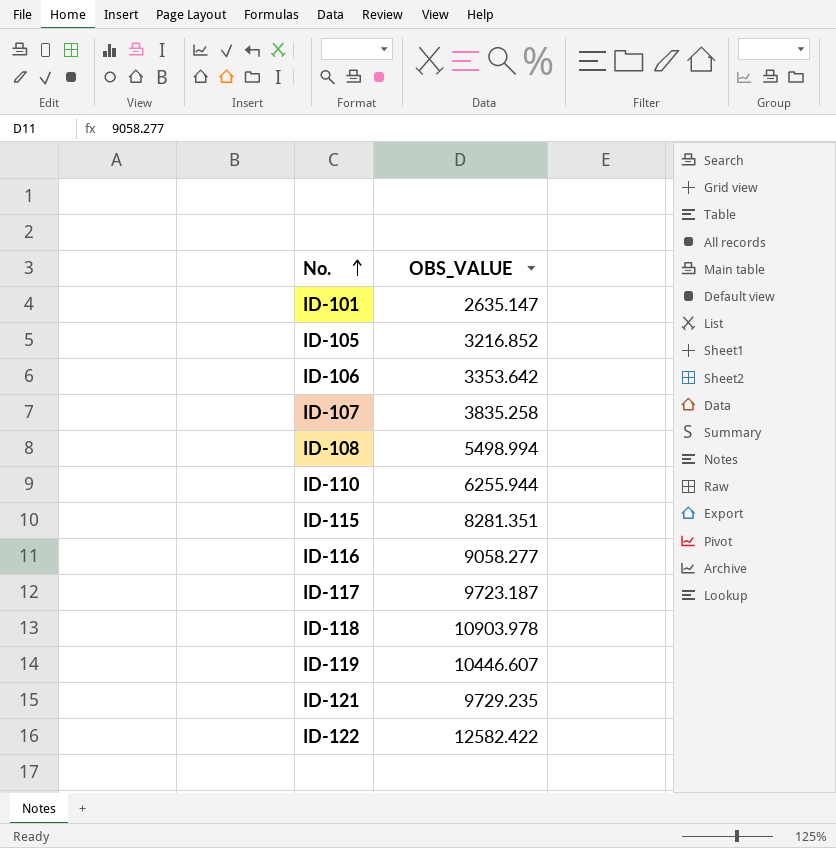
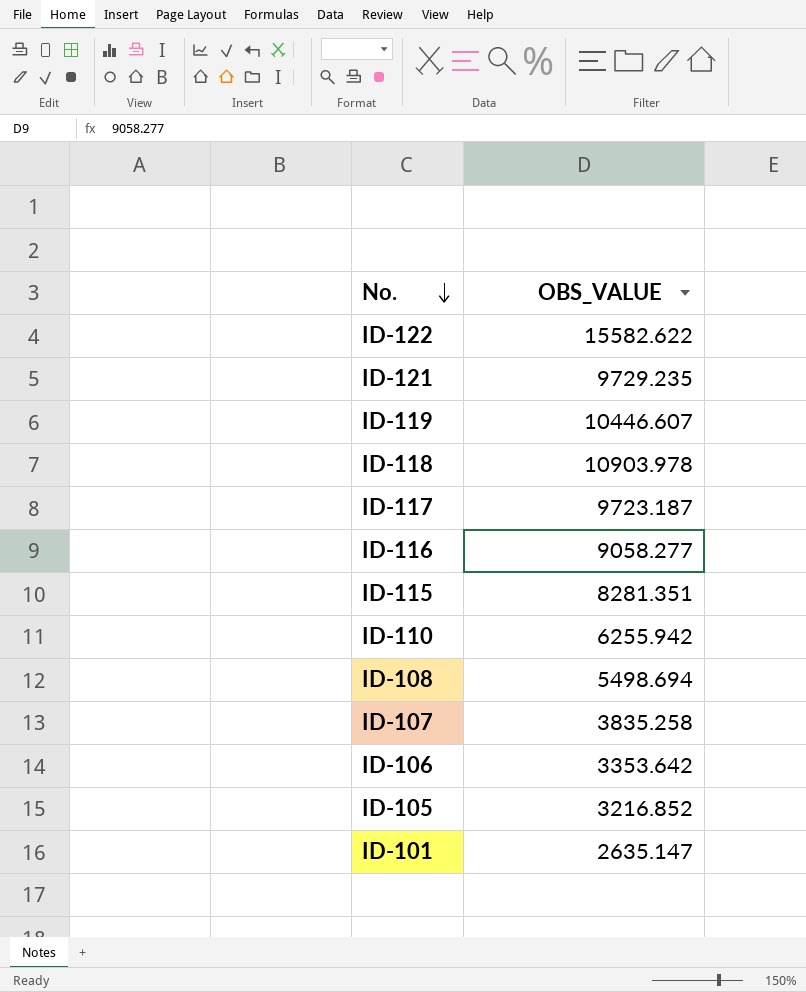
row order: No. ascending -> No. descending
ID-122 | OBS_VALUE: 12582.422 -> 15582.622
ID-110 | OBS_VALUE: 6255.944 -> 6255.942
ID-108 | OBS_VALUE: 5498.994 -> 5498.694

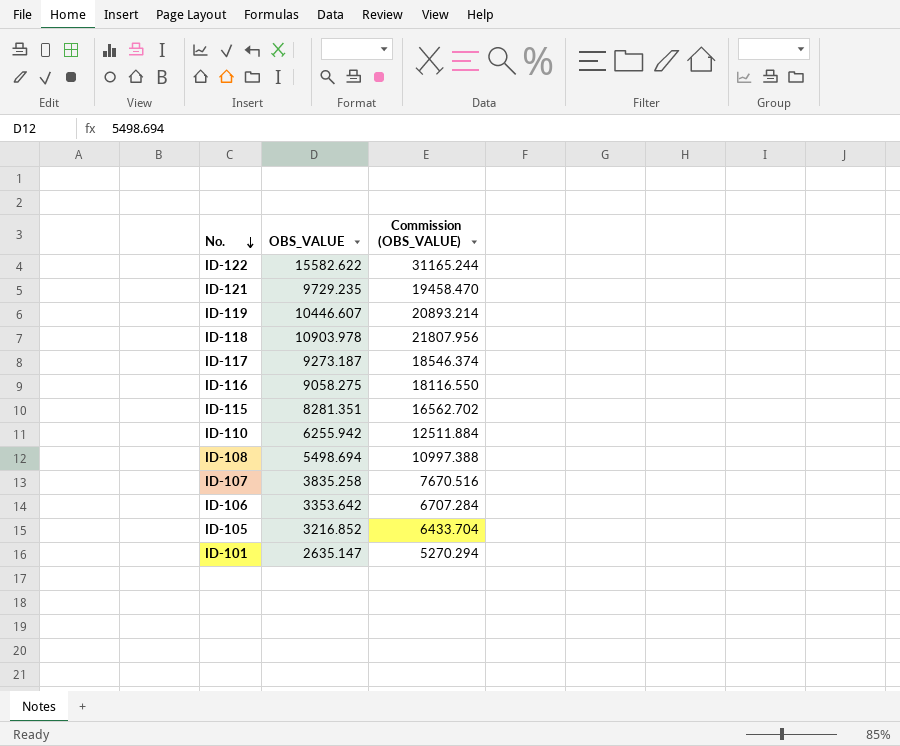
column Commission (OBS_VALUE) | formula: none -> [OBS_VALUE] * 2
ID-117 | OBS_VALUE: 9723.187 -> 9273.187
ID-116 | OBS_VALUE: 9058.277 -> 9058.275

